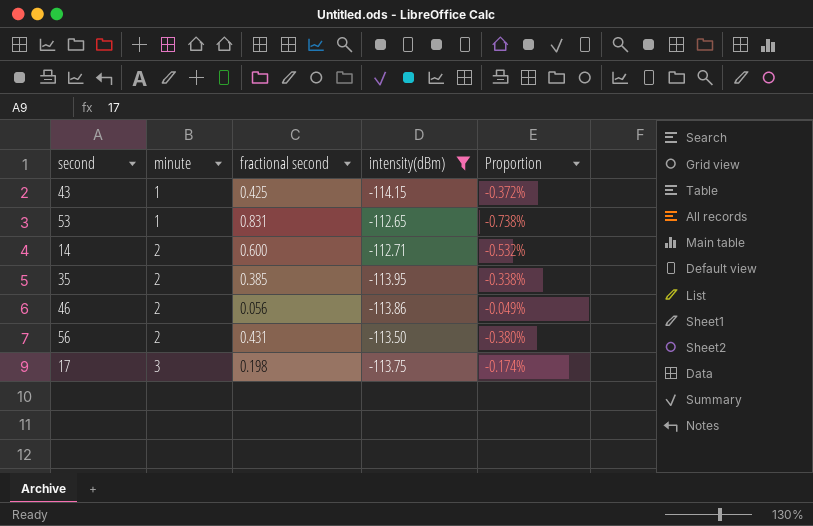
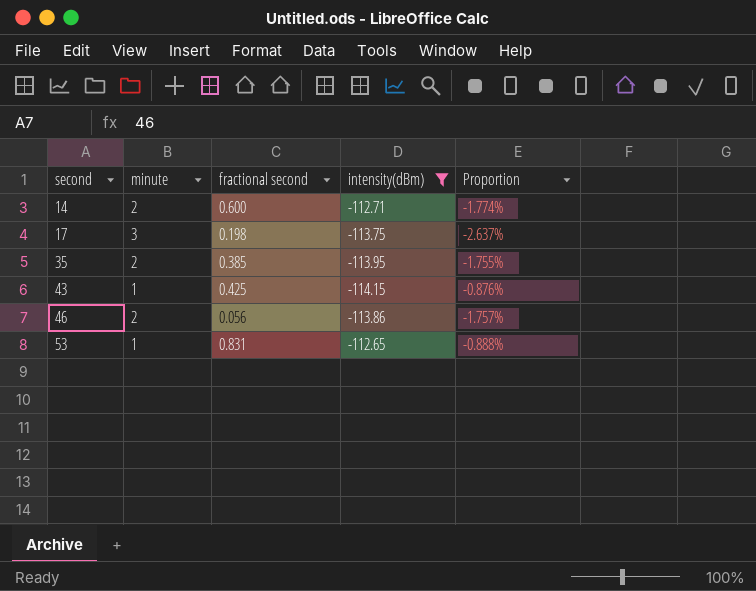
row order: minute ascending -> second ascending
column Proportion | formula: [fractional second] / [intensity(dBm)] -> [minute] / [intensity(dBm)]
row 56: 2 | 0.431 | -113.50 | -0.380% -> none

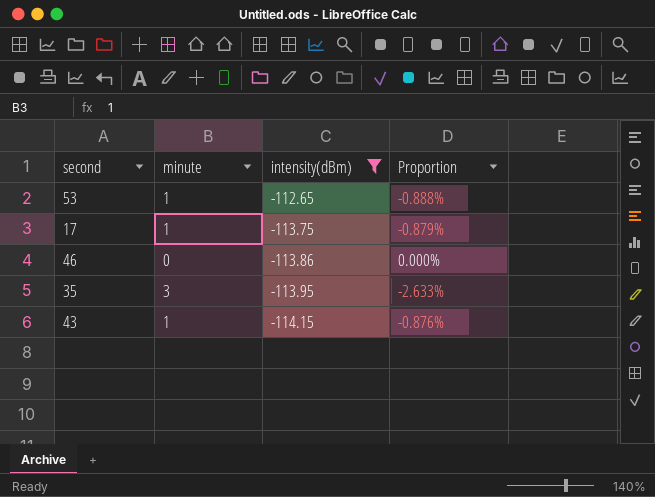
row order: second ascending -> intensity(dBm) descending
column fractional second | position: 3 -> none
row 14: 2 | 0.600 | -112.71 | -1.774% -> none
17 | minute: 3 -> 1
17 | Proportion: -2.637% -> -0.879%
46 | minute: 2 -> 0
46 | Proportion: -1.757% -> 0.000%
35 | minute: 2 -> 3
35 | Proportion: -1.755% -> -2.633%

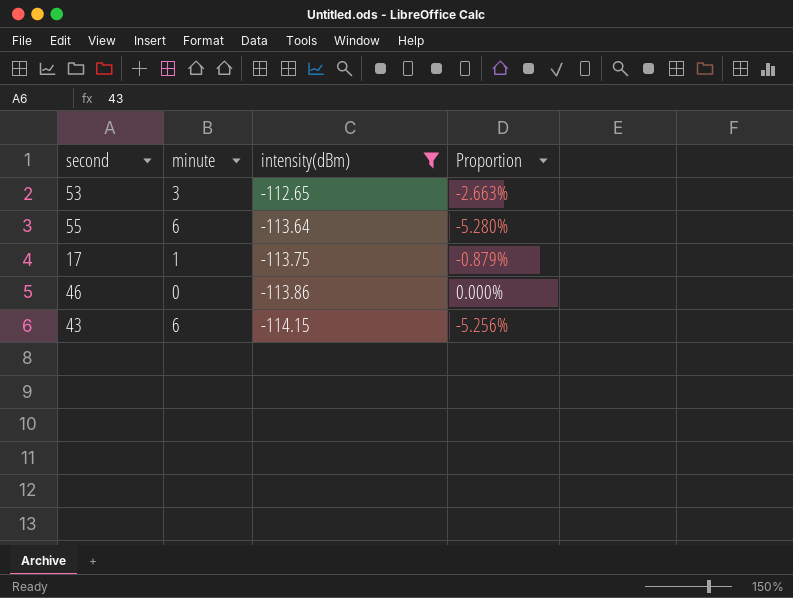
row 35: 3 | -113.95 | -2.633% -> none
53 | minute: 1 -> 3
53 | Proportion: -0.888% -> -2.663%
row 55: none -> 6 | -113.64 | -5.280%
43 | minute: 1 -> 6
43 | Proportion: -0.876% -> -5.256%

